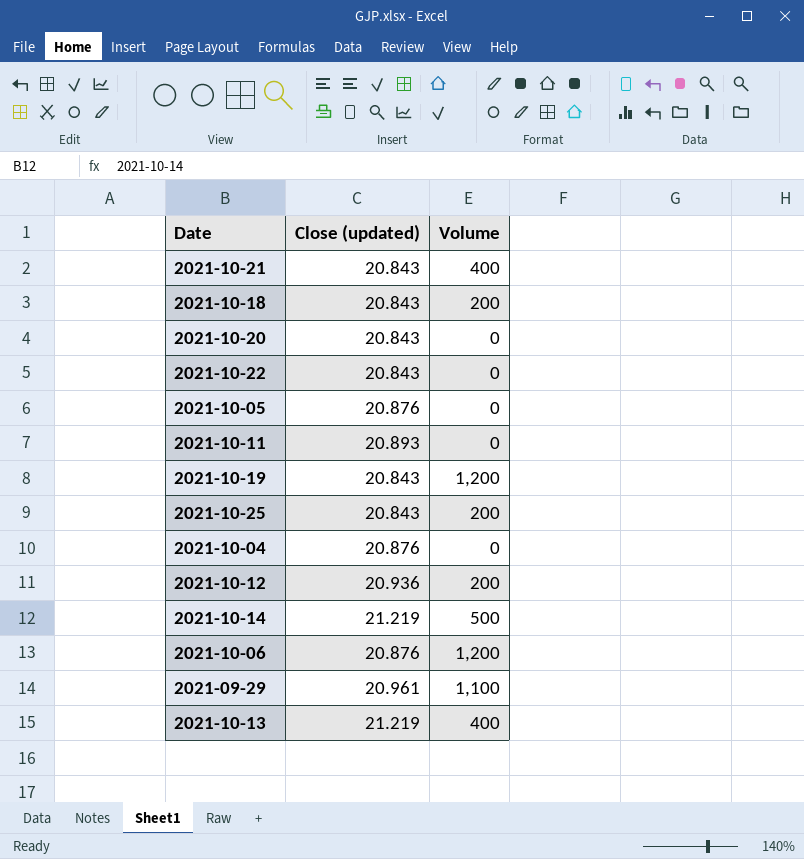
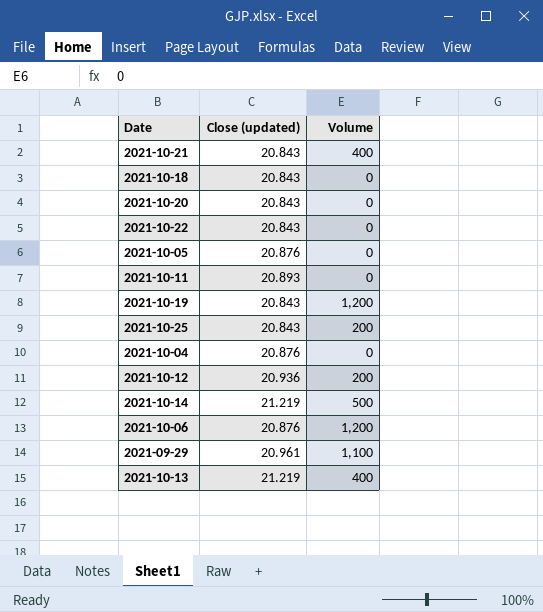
2021-10-18 | Volume: 200 -> 0

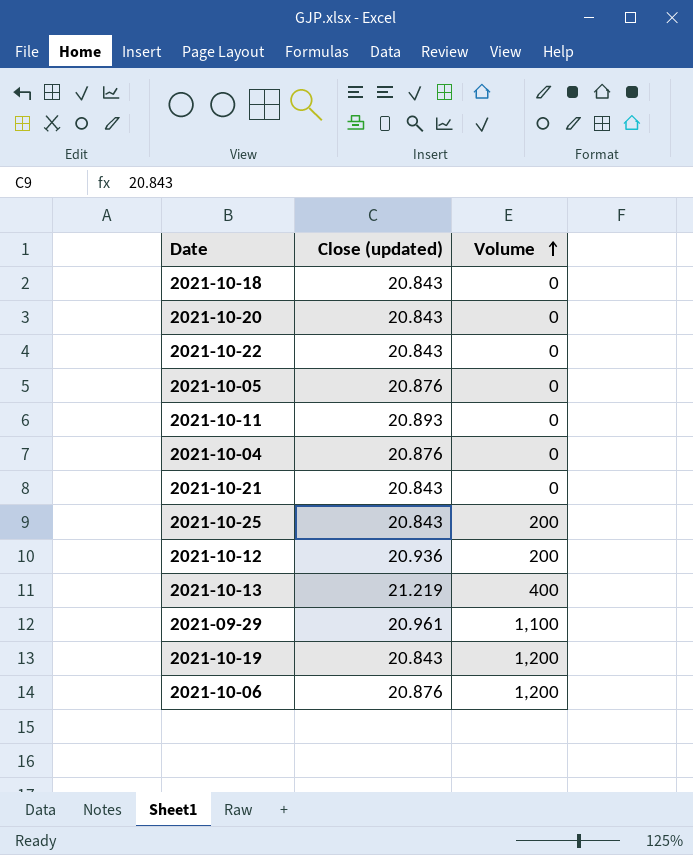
row order: none -> Volume ascending
row 2021-10-14: 21.219 | 500 -> none
2021-10-21 | Volume: 400 -> 0

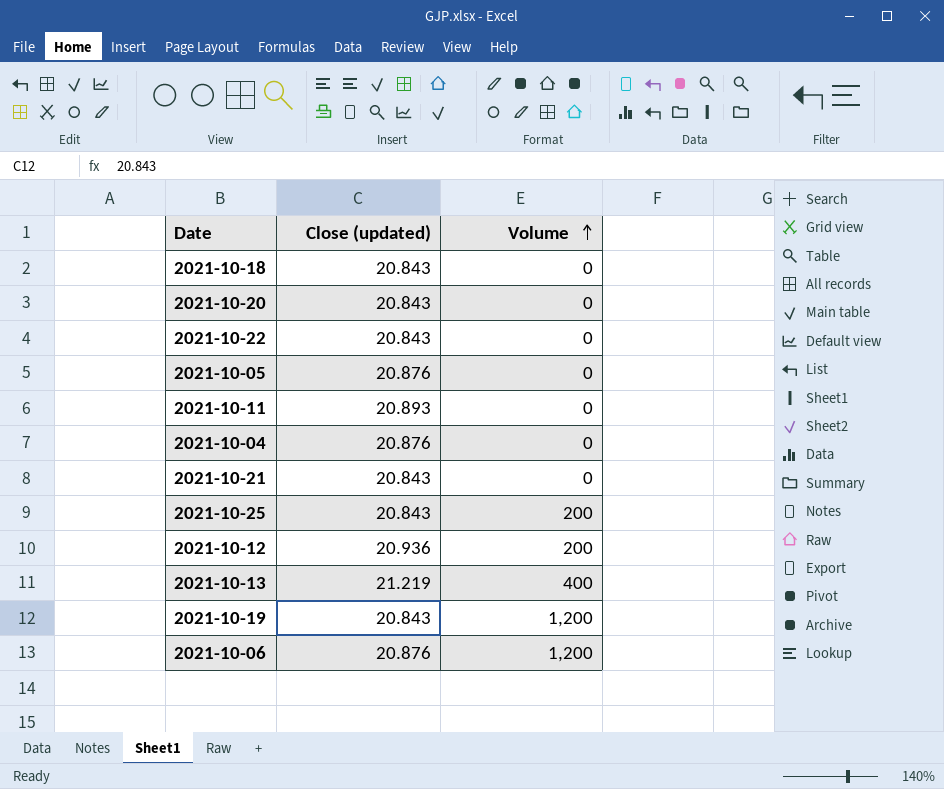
row 2021-09-29: 20.961 | 1,100 -> none

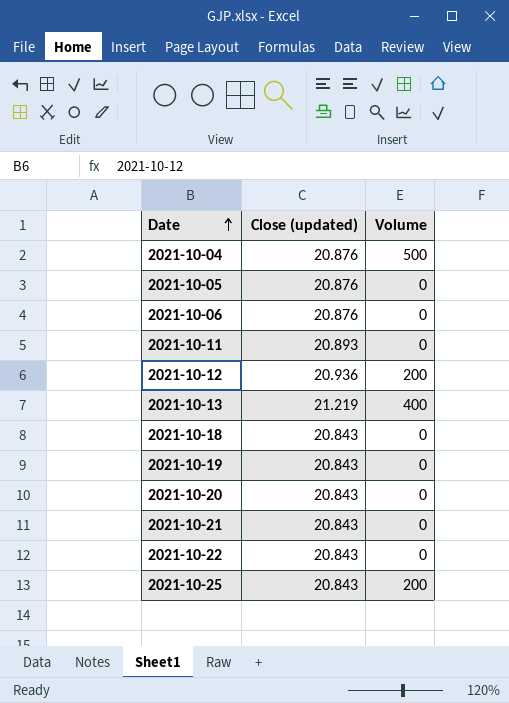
row order: Volume ascending -> Date ascending
2021-10-04 | Volume: 0 -> 500
2021-10-06 | Volume: 1,200 -> 0
2021-10-19 | Volume: 1,200 -> 0

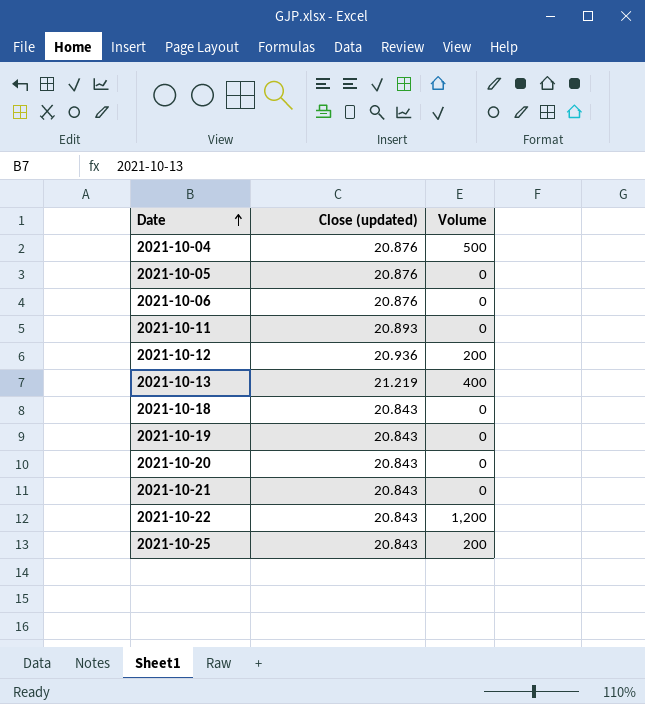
2021-10-22 | Volume: 0 -> 1,200

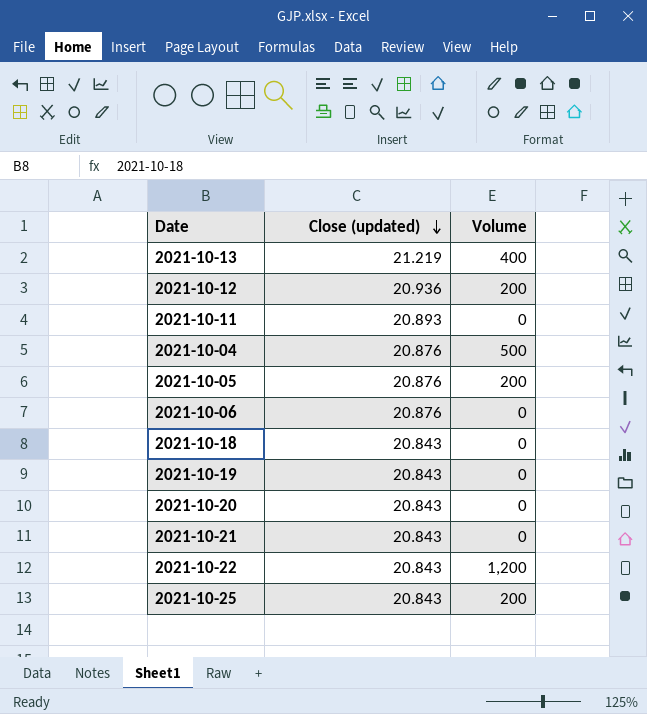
row order: Date ascending -> Close (updated) descending
2021-10-05 | Volume: 0 -> 200

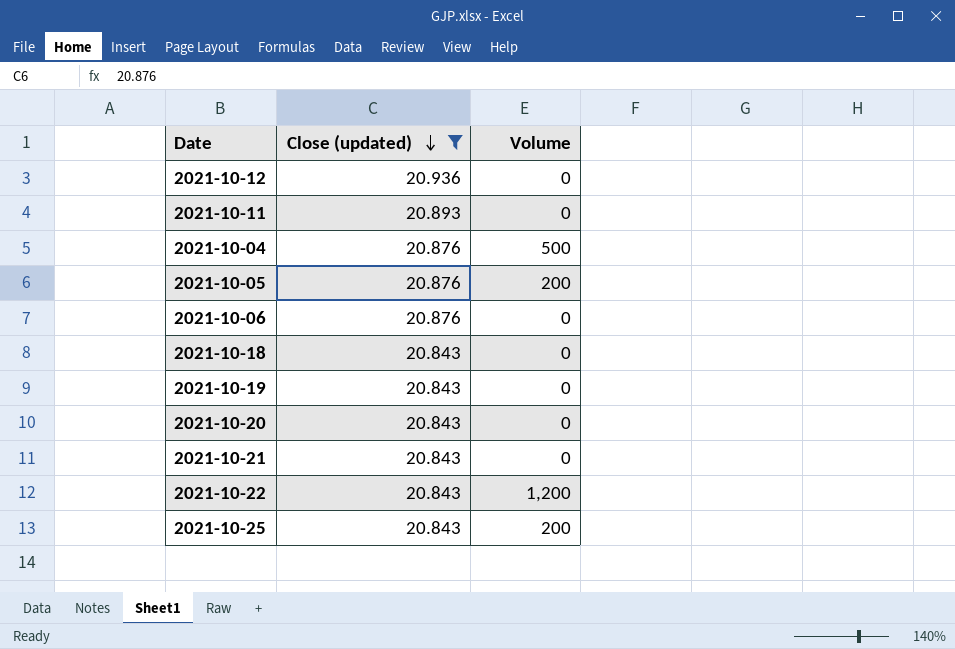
filter: none -> Close (updated) != 21.219
2021-10-12 | Volume: 200 -> 0

